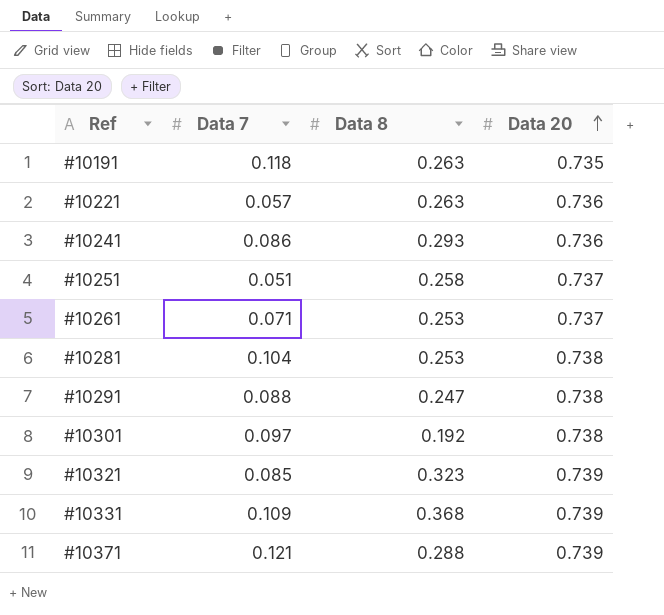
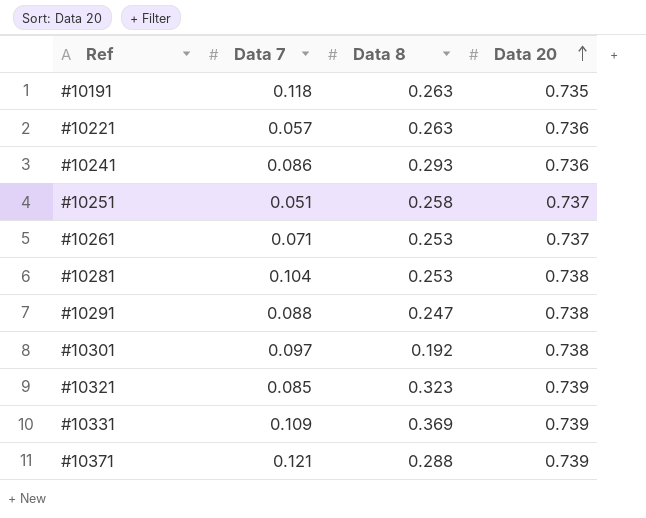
#10331 | Data 8: 0.368 -> 0.369

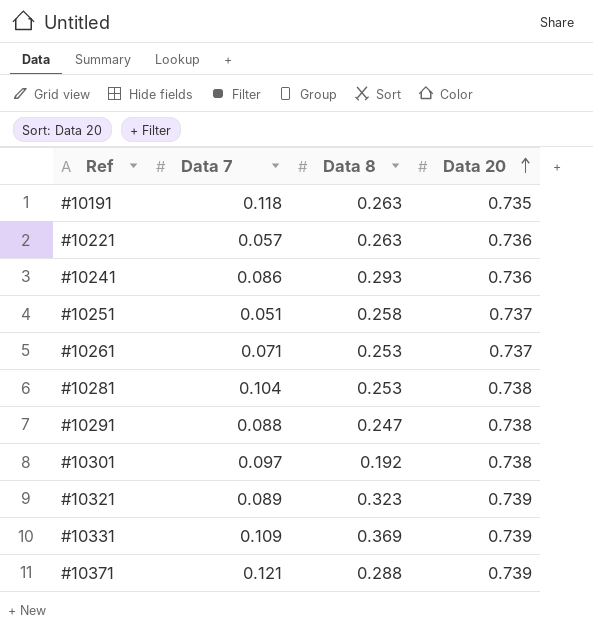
#10321 | Data 7: 0.085 -> 0.089

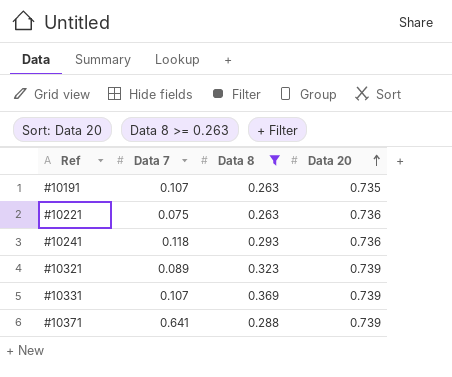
filter: none -> Data 8 >= 0.263
#10191 | Data 7: 0.118 -> 0.107
#10221 | Data 7: 0.057 -> 0.075
#10241 | Data 7: 0.086 -> 0.118
#10331 | Data 7: 0.109 -> 0.107
#10371 | Data 7: 0.121 -> 0.641

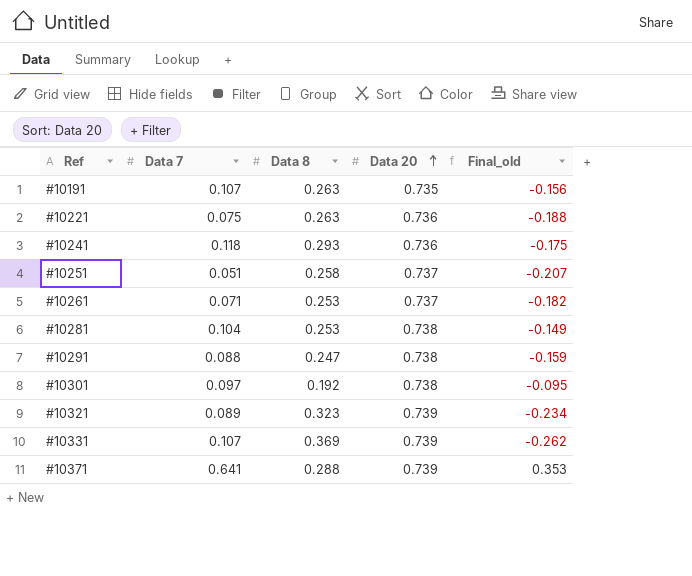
filter: Data 8 >= 0.263 -> none
column Final_old | formula: none -> [Data 7] - [Data 8]

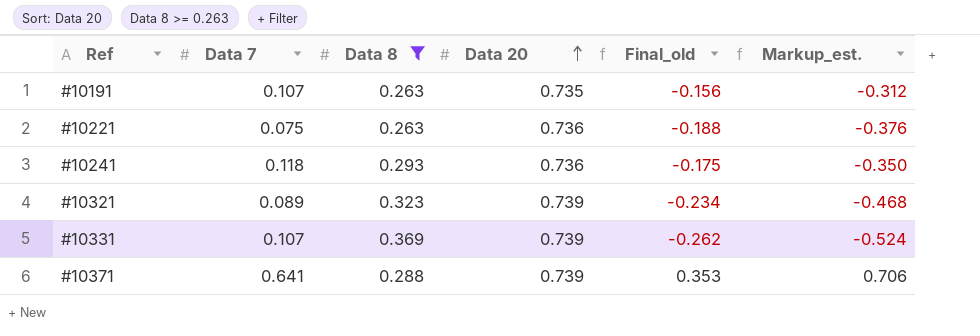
filter: none -> Data 8 >= 0.263
column Markup_est. | formula: none -> [Final_old] * 2

